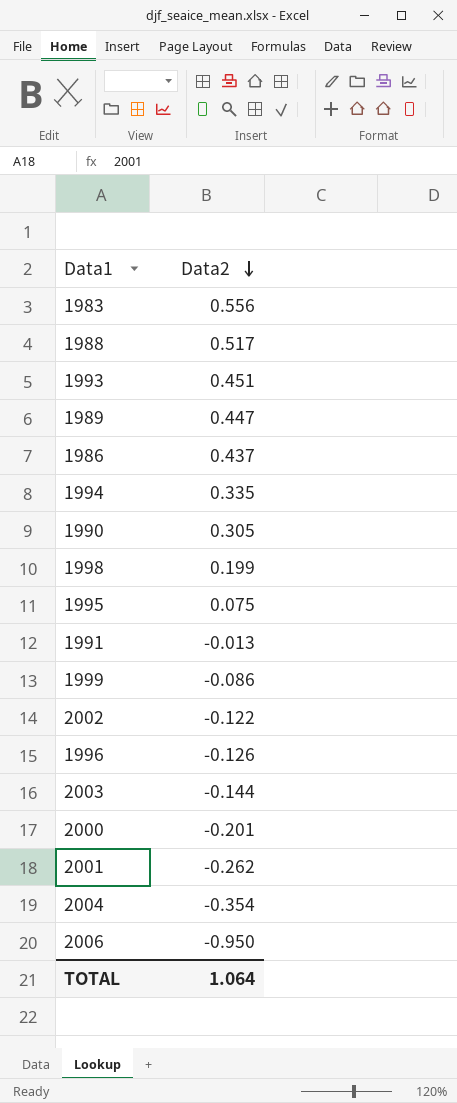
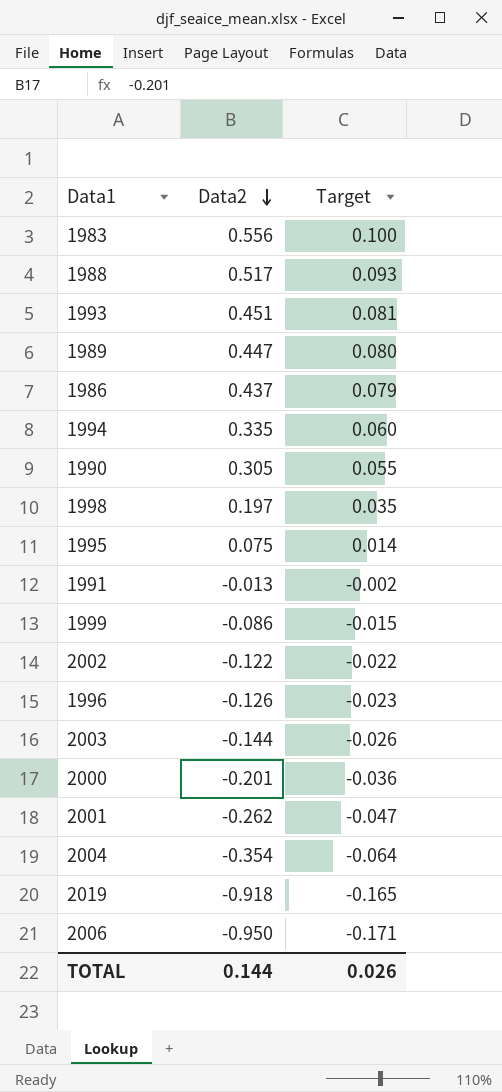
column Target | formula: none -> [Data2] * 0.18
1998 | Data2: 0.199 -> 0.197
row 2019: none -> -0.918 | -0.165
TOTAL | Data2: 1.064 -> 0.144

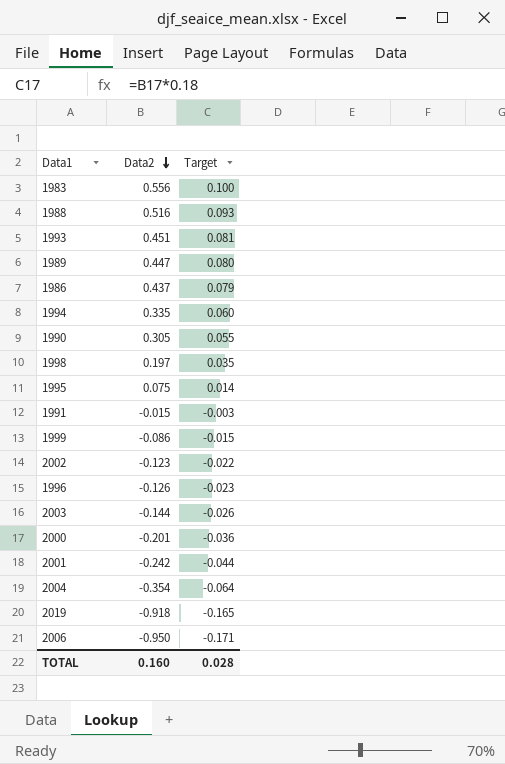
1988 | Data2: 0.517 -> 0.516
1991 | Data2: -0.013 -> -0.015
1991 | Target: -0.002 -> -0.003
2002 | Data2: -0.122 -> -0.123
2001 | Data2: -0.262 -> -0.242
2001 | Target: -0.047 -> -0.044
TOTAL | Data2: 0.144 -> 0.160
TOTAL | Target: 0.026 -> 0.028

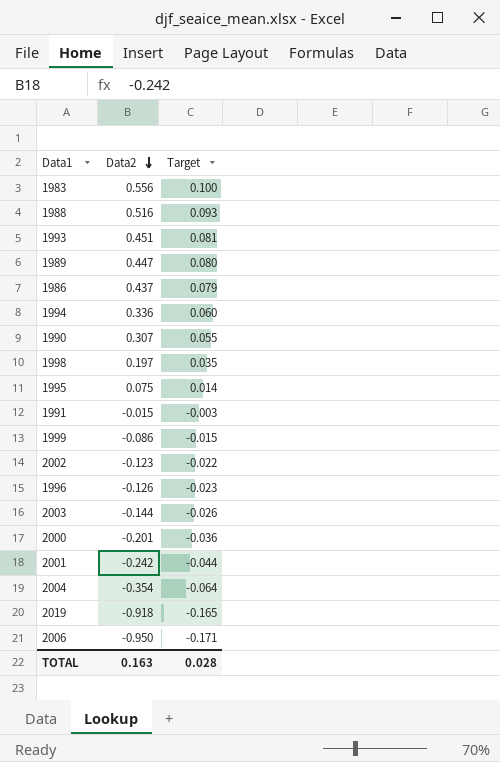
1994 | Data2: 0.335 -> 0.336
1990 | Data2: 0.305 -> 0.307
TOTAL | Data2: 0.160 -> 0.163

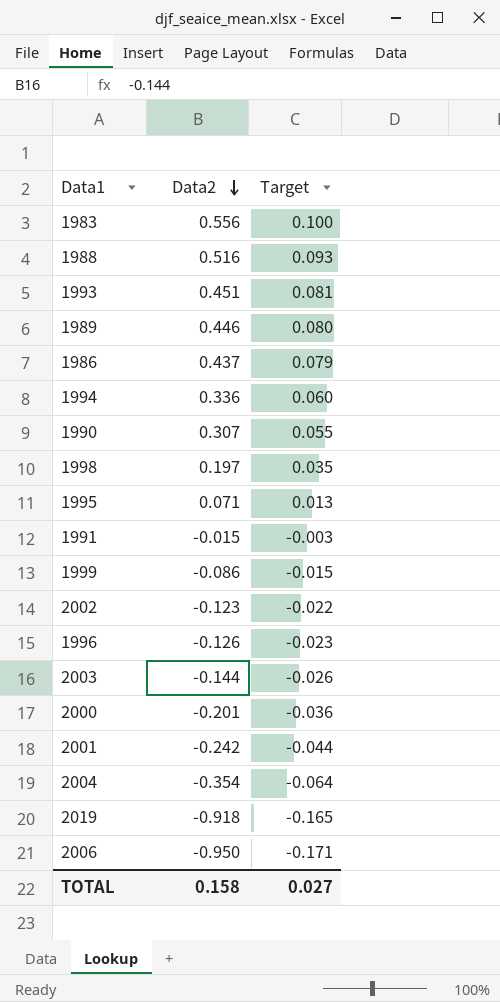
1989 | Data2: 0.447 -> 0.446
1995 | Data2: 0.075 -> 0.071
1995 | Target: 0.014 -> 0.013
TOTAL | Data2: 0.163 -> 0.158
TOTAL | Target: 0.028 -> 0.027

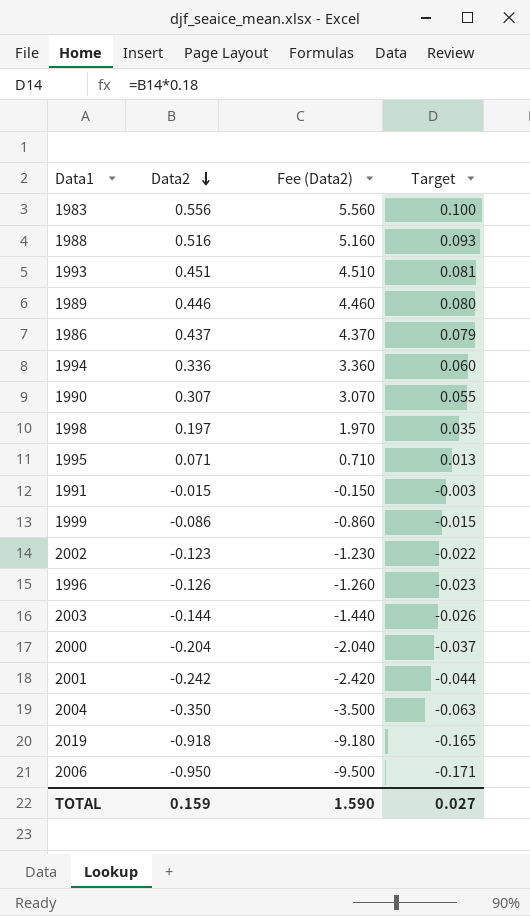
column Fee (Data2) | formula: none -> [Data2] * 10
2000 | Data2: -0.201 -> -0.204
2000 | Target: -0.036 -> -0.037
2004 | Data2: -0.354 -> -0.350
2004 | Target: -0.064 -> -0.063
TOTAL | Data2: 0.158 -> 0.159

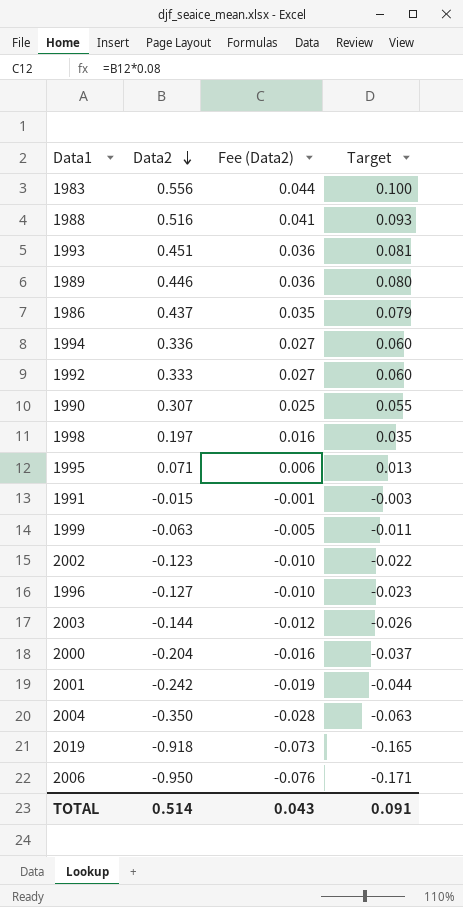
column Fee (Data2) | formula: [Data2] * 10 -> [Data2] * 0.08
row 1992: none -> 0.333 | 0.027 | 0.060
1999 | Data2: -0.086 -> -0.063
1999 | Target: -0.015 -> -0.011
1996 | Data2: -0.126 -> -0.127
TOTAL | Data2: 0.159 -> 0.514
TOTAL | Fee (Data2): 1.590 -> 0.043
TOTAL | Target: 0.027 -> 0.091

